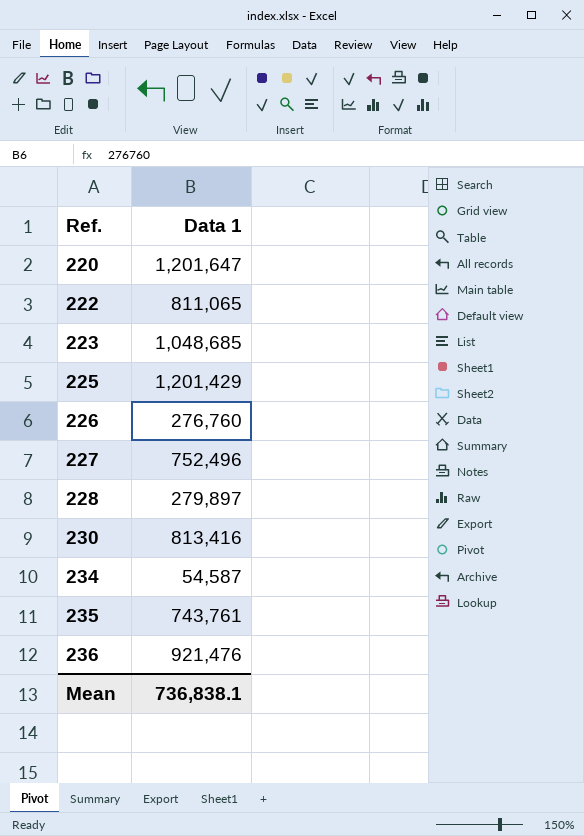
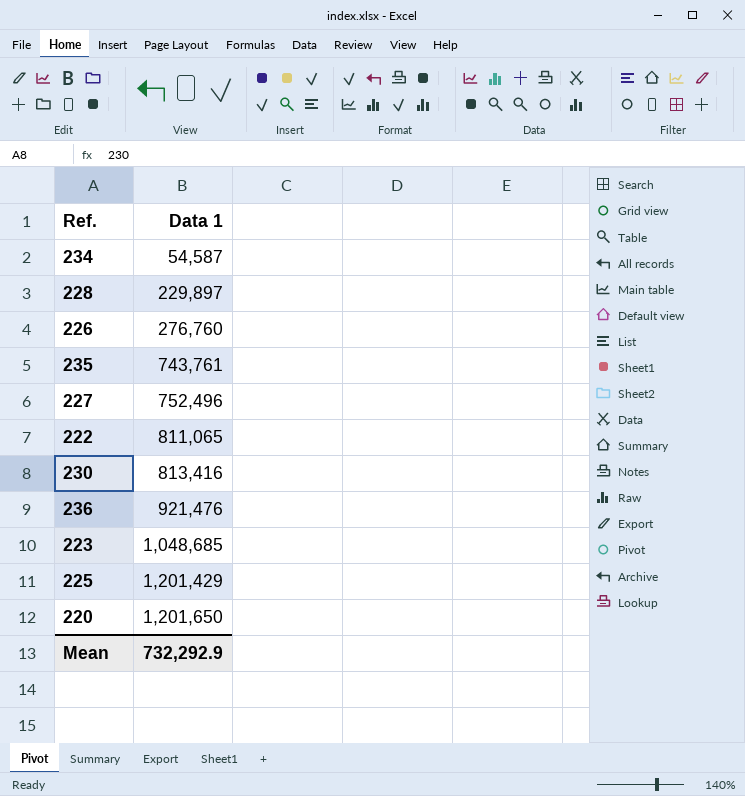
row order: Ref. ascending -> Data 1 ascending
228 | Data 1: 279,897 -> 229,897
220 | Data 1: 1,201,647 -> 1,201,650
Mean | Data 1: 736,838.1 -> 732,292.9

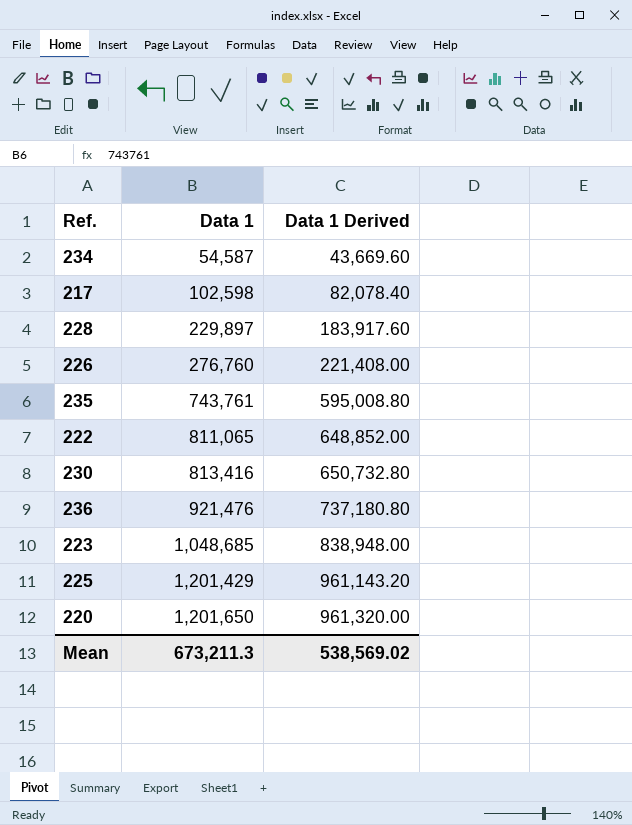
column Data 1 Derived | formula: none -> [Data 1] * 0.8
row 227: 752,496 -> none
row 217: none -> 102,598 | 82,078.40
Mean | Data 1: 732,292.9 -> 673,211.3

